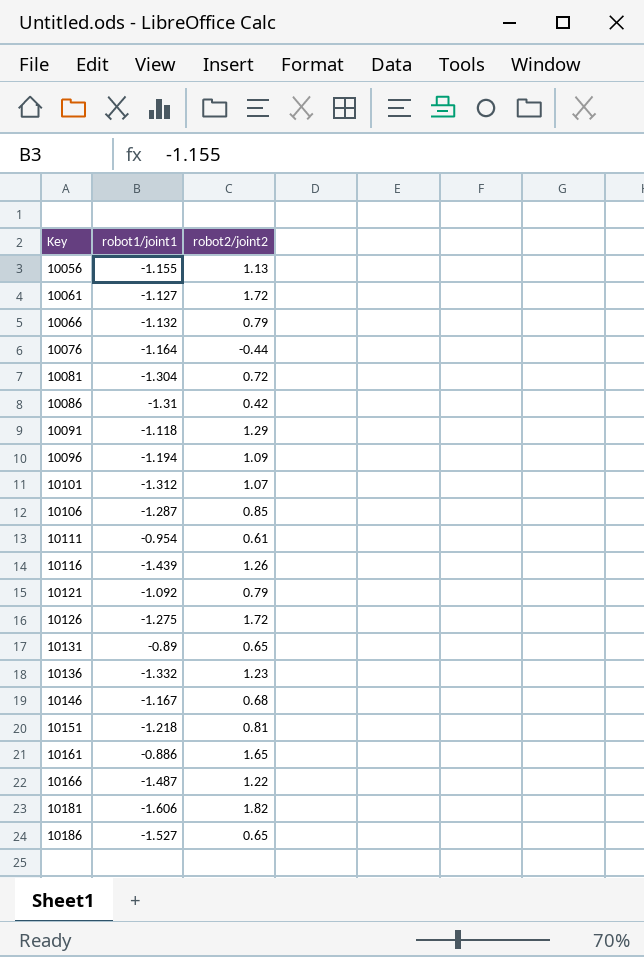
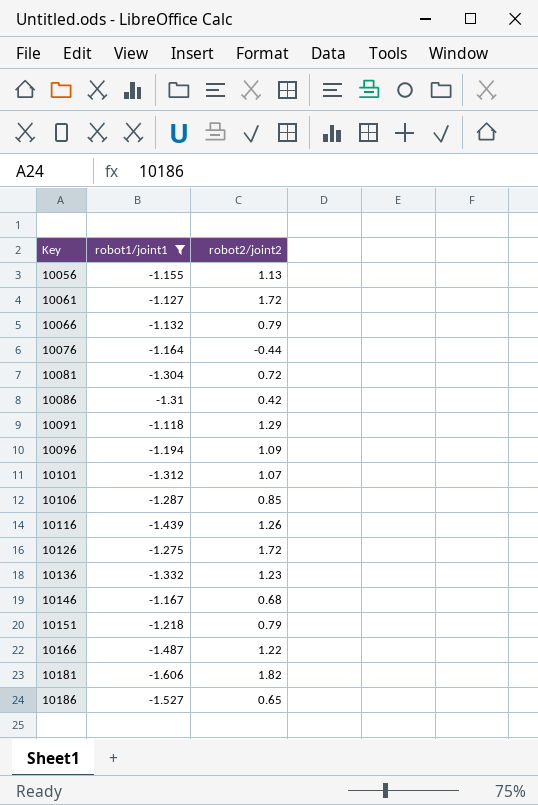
filter: none -> robot1/joint1 <= -1.118
10151 | robot2/joint2: 0.81 -> 0.79

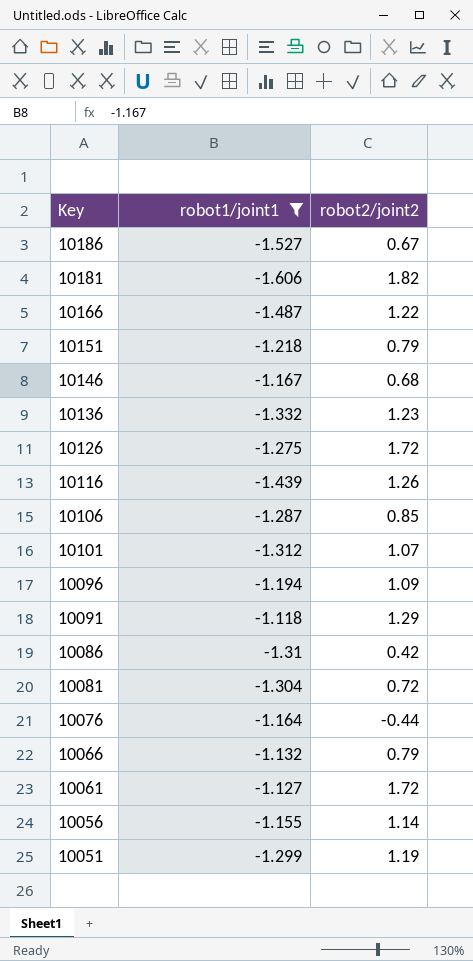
row order: Key ascending -> Key descending
10186 | robot2/joint2: 0.65 -> 0.67
10056 | robot2/joint2: 1.13 -> 1.14
row 10051: none -> -1.299 | 1.19

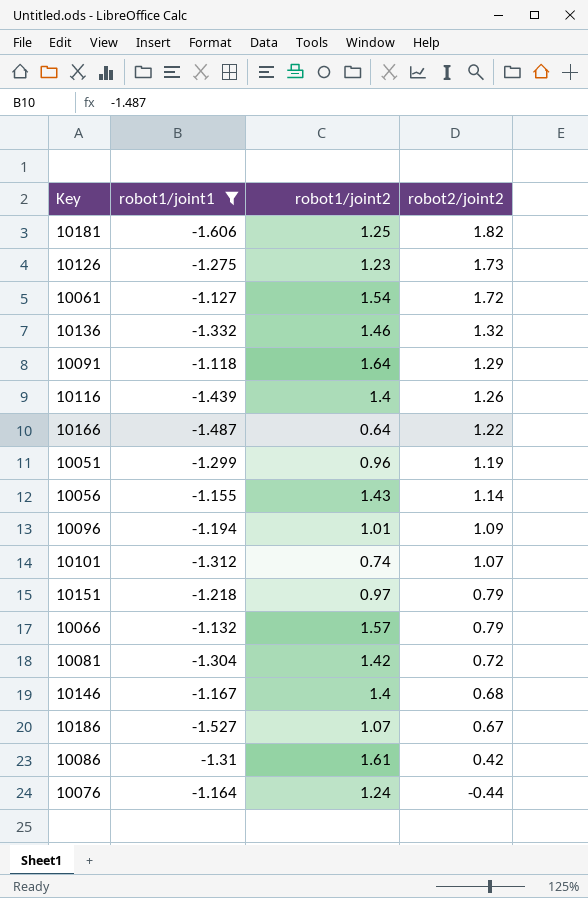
row order: Key descending -> robot2/joint2 descending
column robot1/joint2 | position: none -> 3
row 10106: -1.287 | 0.85 -> none
10126 | robot2/joint2: 1.72 -> 1.73
10136 | robot2/joint2: 1.23 -> 1.32

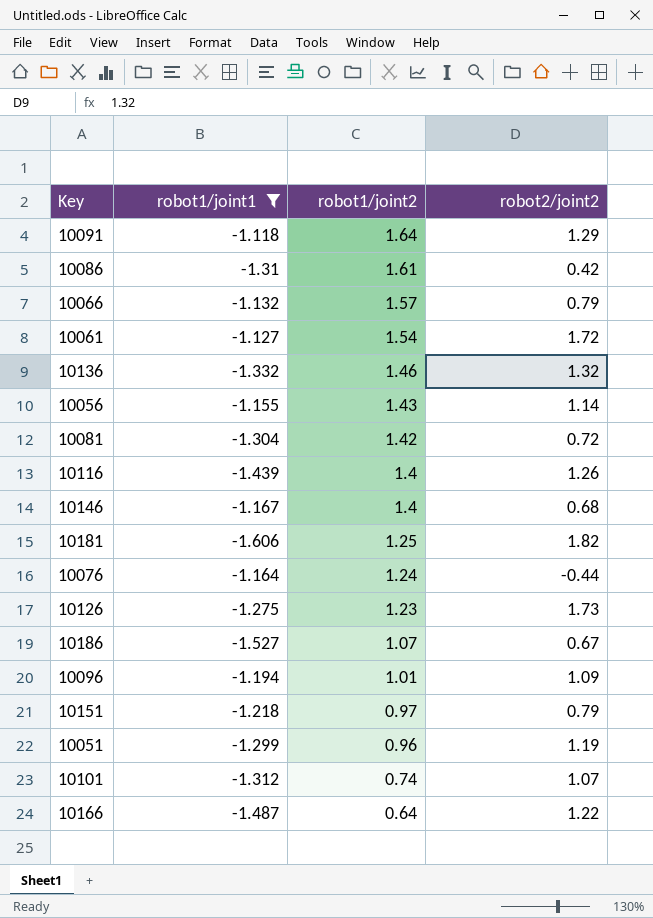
row order: robot2/joint2 descending -> robot1/joint2 descending

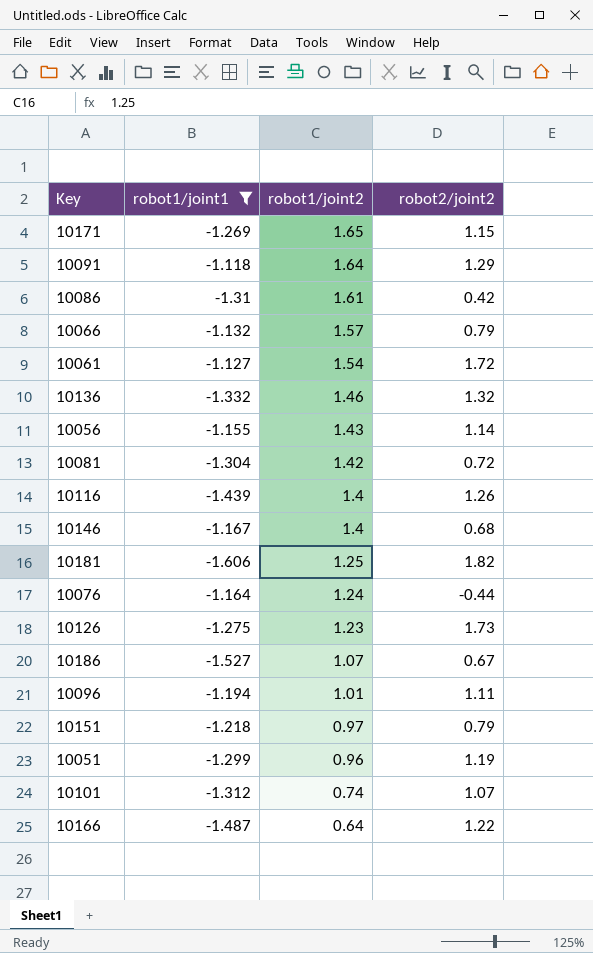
row 10171: none -> -1.269 | 1.65 | 1.15
10096 | robot2/joint2: 1.09 -> 1.11

